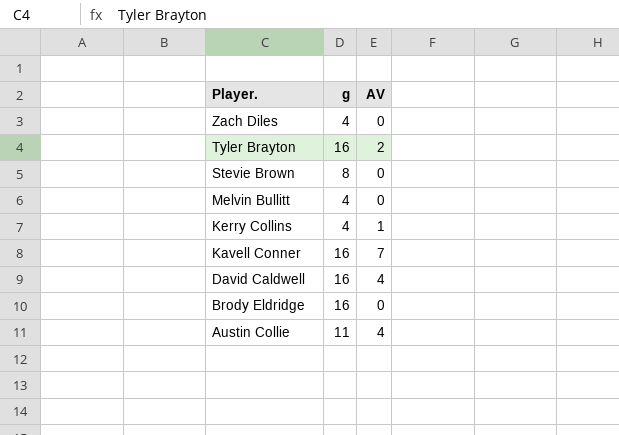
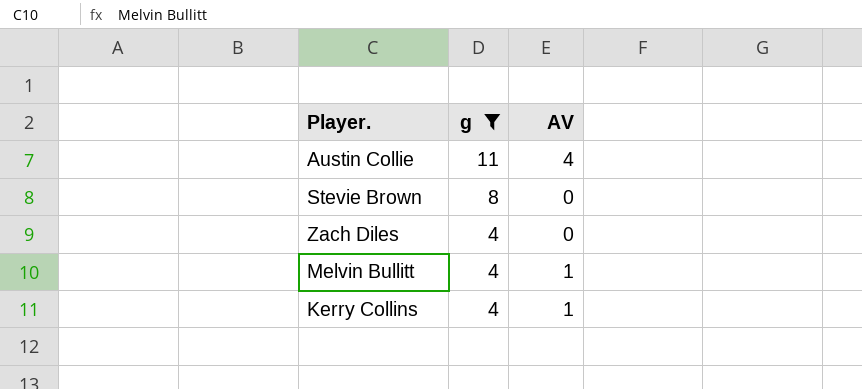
filter: none -> g != 16
row order: Player. descending -> g descending
Melvin Bullitt | AV: 0 -> 1

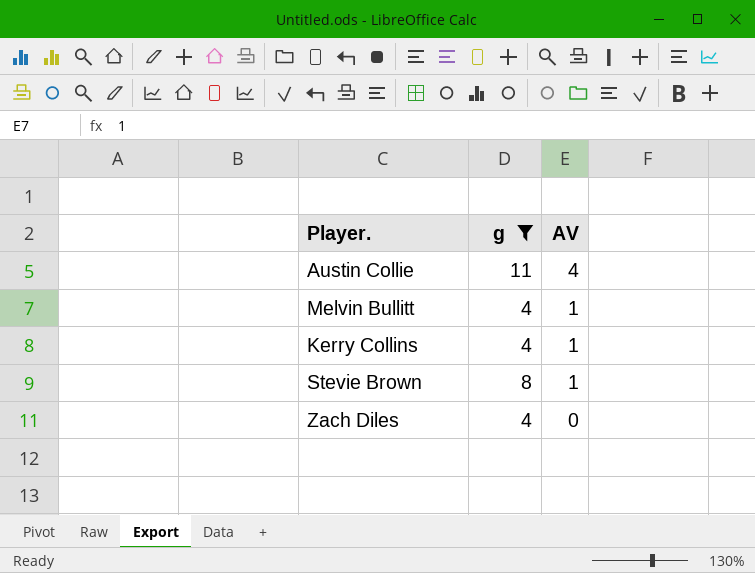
row order: g descending -> AV descending
Stevie Brown | AV: 0 -> 1

